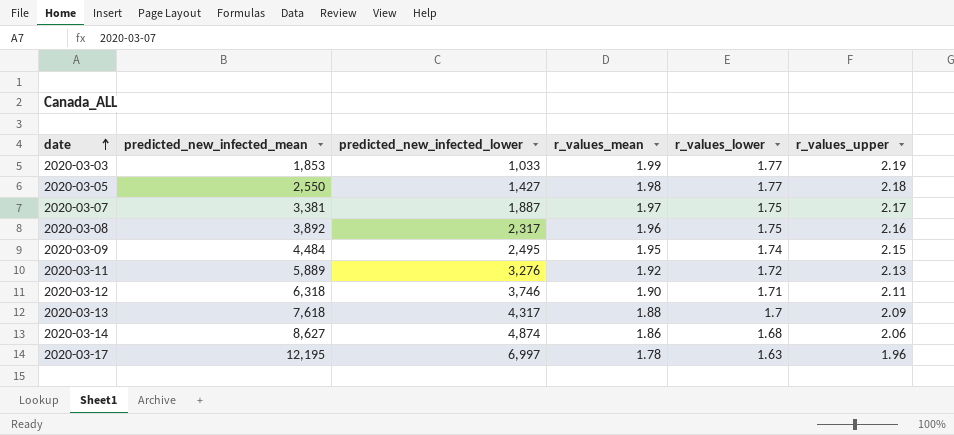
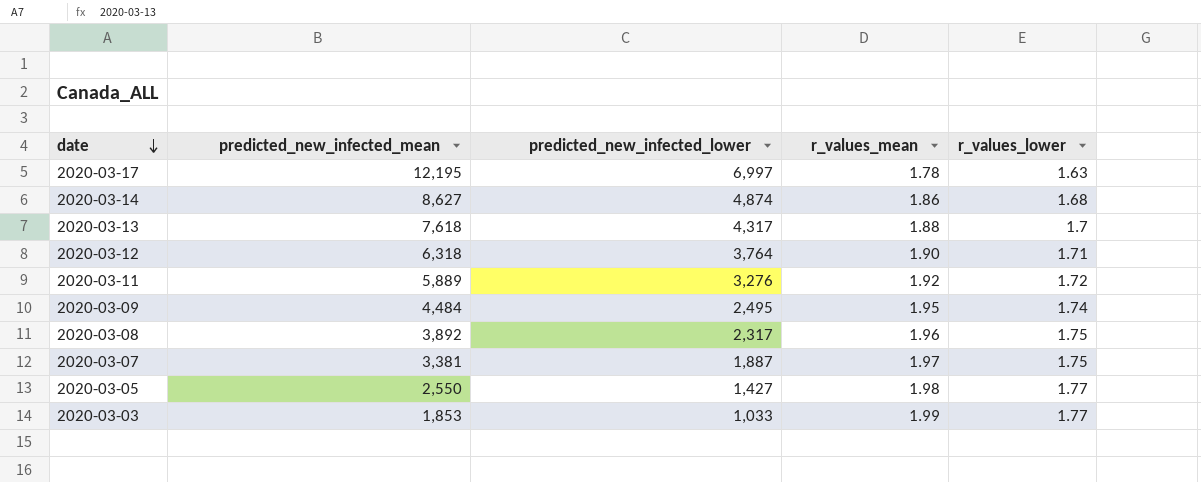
row order: date ascending -> date descending
column r_values_upper | position: 6 -> none
2020-03-12 | predicted_new_infected_lower: 3,746 -> 3,764

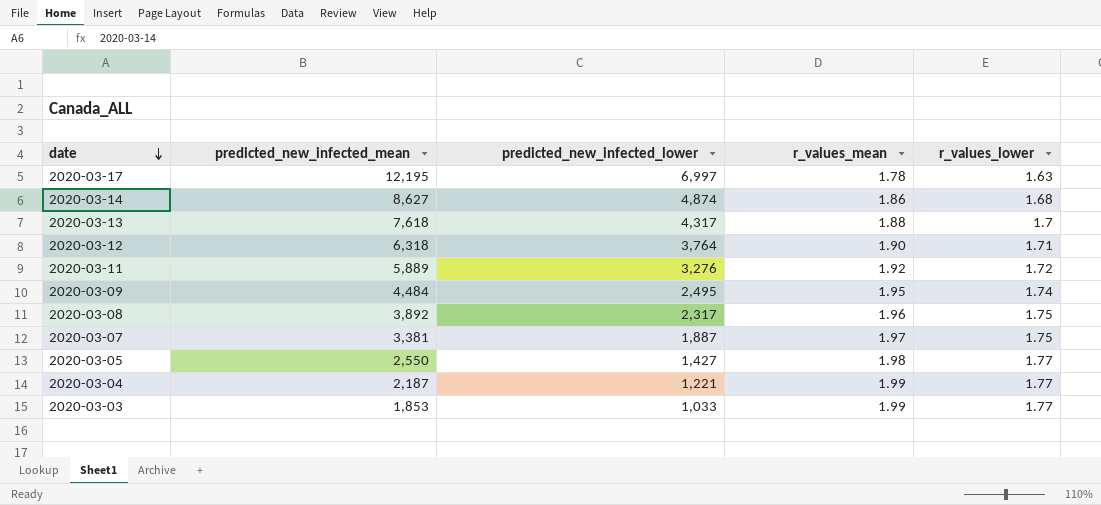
row 2020-03-04: none -> 2,187 | 1,221 | 1.99 | 1.77

